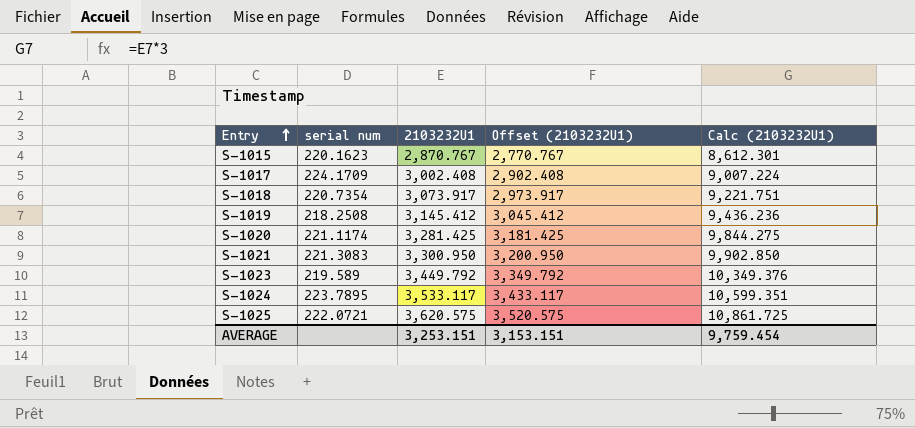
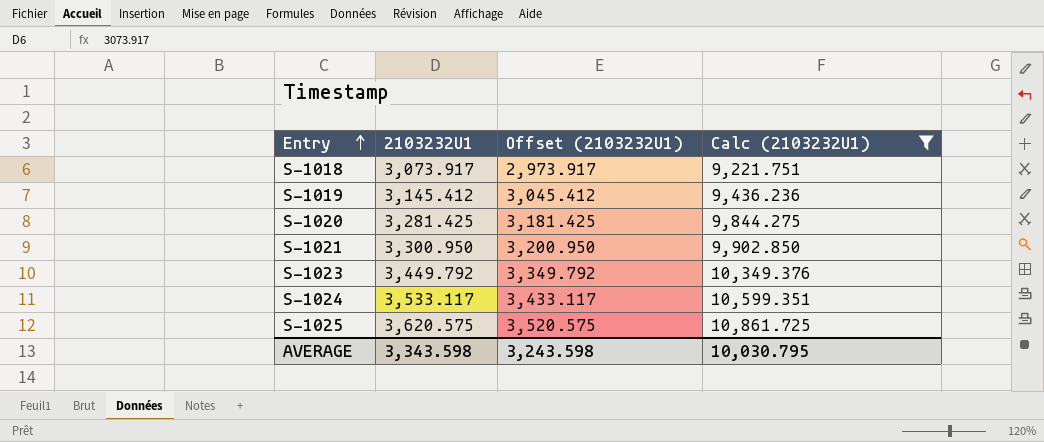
filter: none -> Calc (2103232U1) >= 9,221.751
column serial num | position: 2 -> none
AVERAGE | 2103232U1: 3,253.151 -> 3,343.598
AVERAGE | Offset (2103232U1): 3,153.151 -> 3,243.598
AVERAGE | Calc (2103232U1): 9,759.454 -> 10,030.795

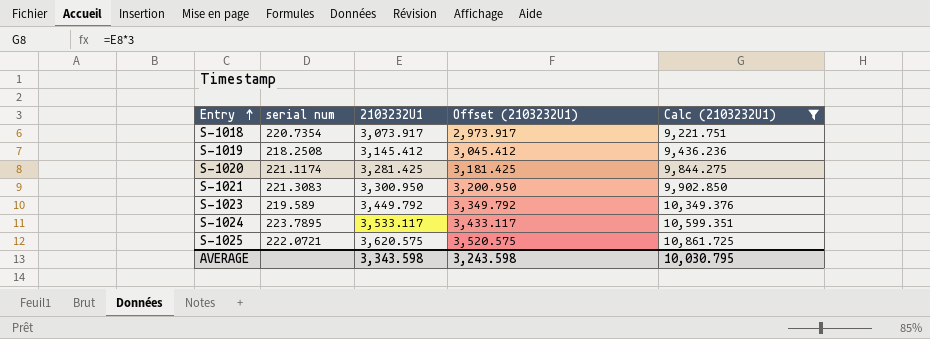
column serial num | position: none -> 2

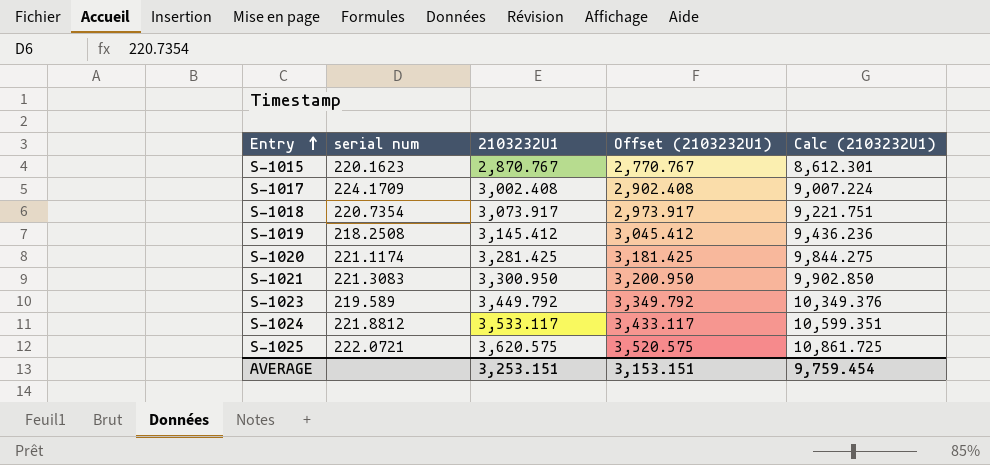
filter: Calc (2103232U1) >= 9,221.751 -> none
S-1024 | serial num: 223.7895 -> 221.8812
AVERAGE | 2103232U1: 3,343.598 -> 3,253.151
AVERAGE | Offset (2103232U1): 3,243.598 -> 3,153.151
AVERAGE | Calc (2103232U1): 10,030.795 -> 9,759.454

